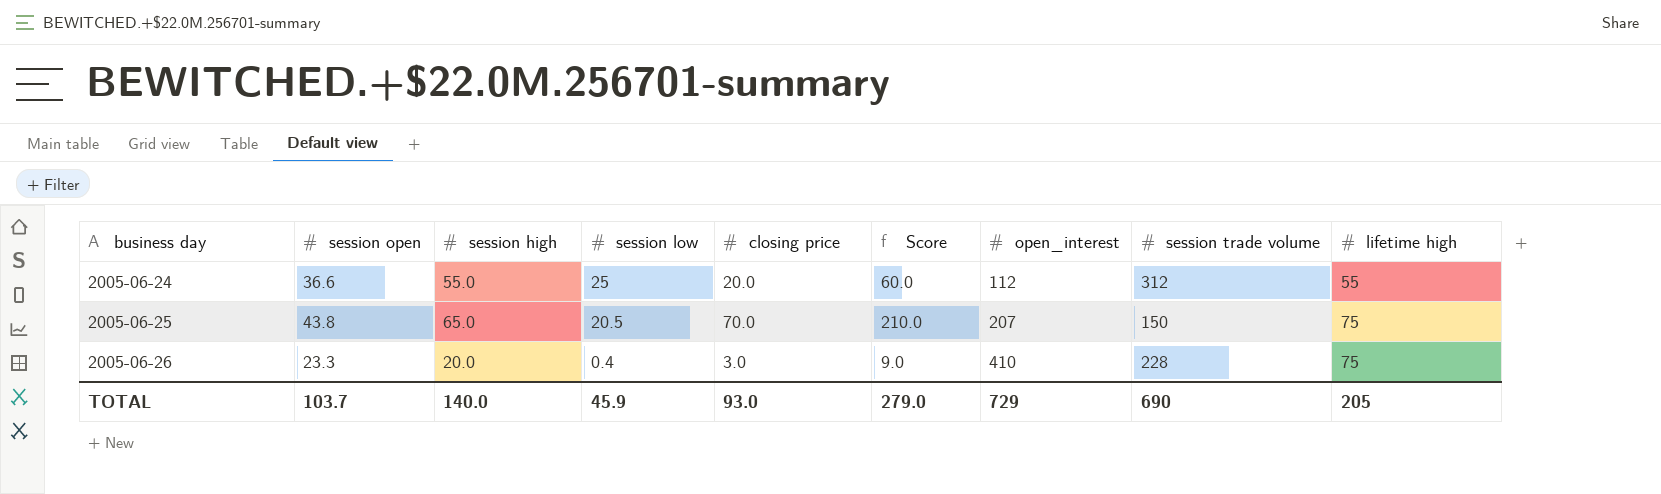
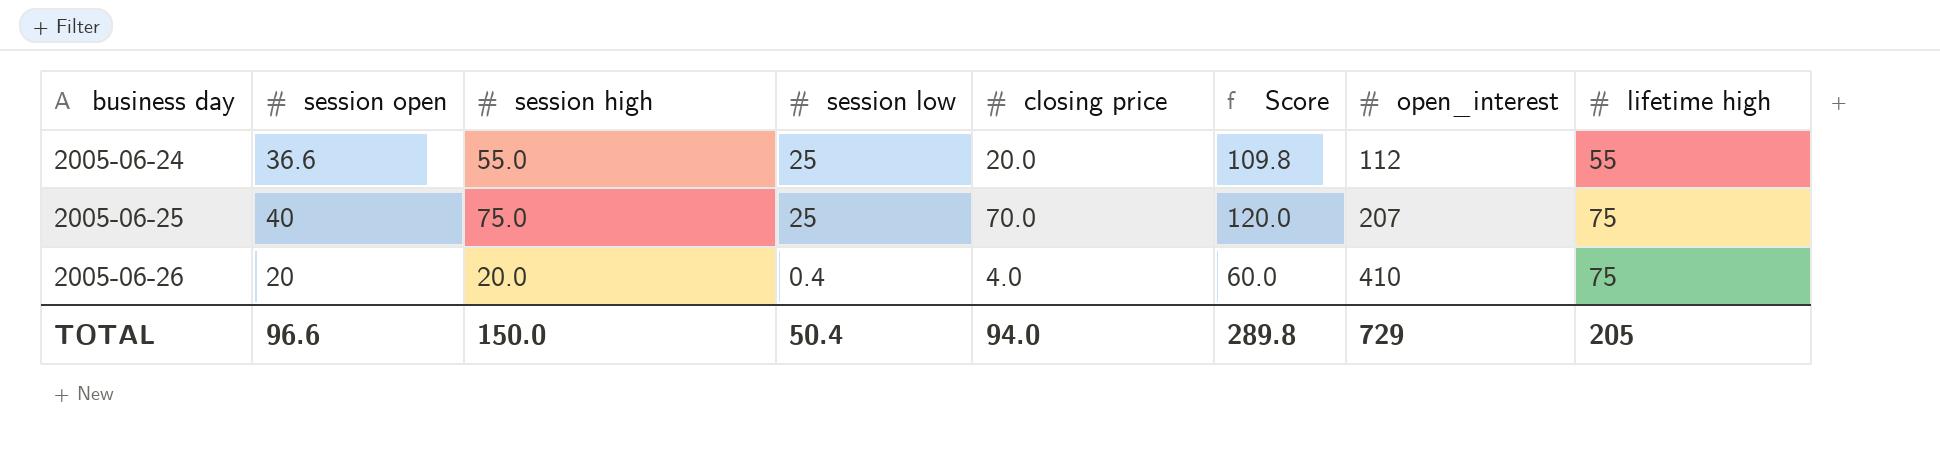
column session trade volume | position: 8 -> none
column Score | formula: [closing price] * 3 -> [session open] * 3
2005-06-25 | session open: 43.8 -> 40
2005-06-25 | session high: 65.0 -> 75.0
2005-06-25 | session low: 20.5 -> 25
2005-06-26 | session open: 23.3 -> 20
2005-06-26 | closing price: 3.0 -> 4.0
TOTAL | session open: 103.7 -> 96.6
TOTAL | session high: 140.0 -> 150.0
TOTAL | session low: 45.9 -> 50.4
TOTAL | closing price: 93.0 -> 94.0
TOTAL | Score: 279.0 -> 289.8

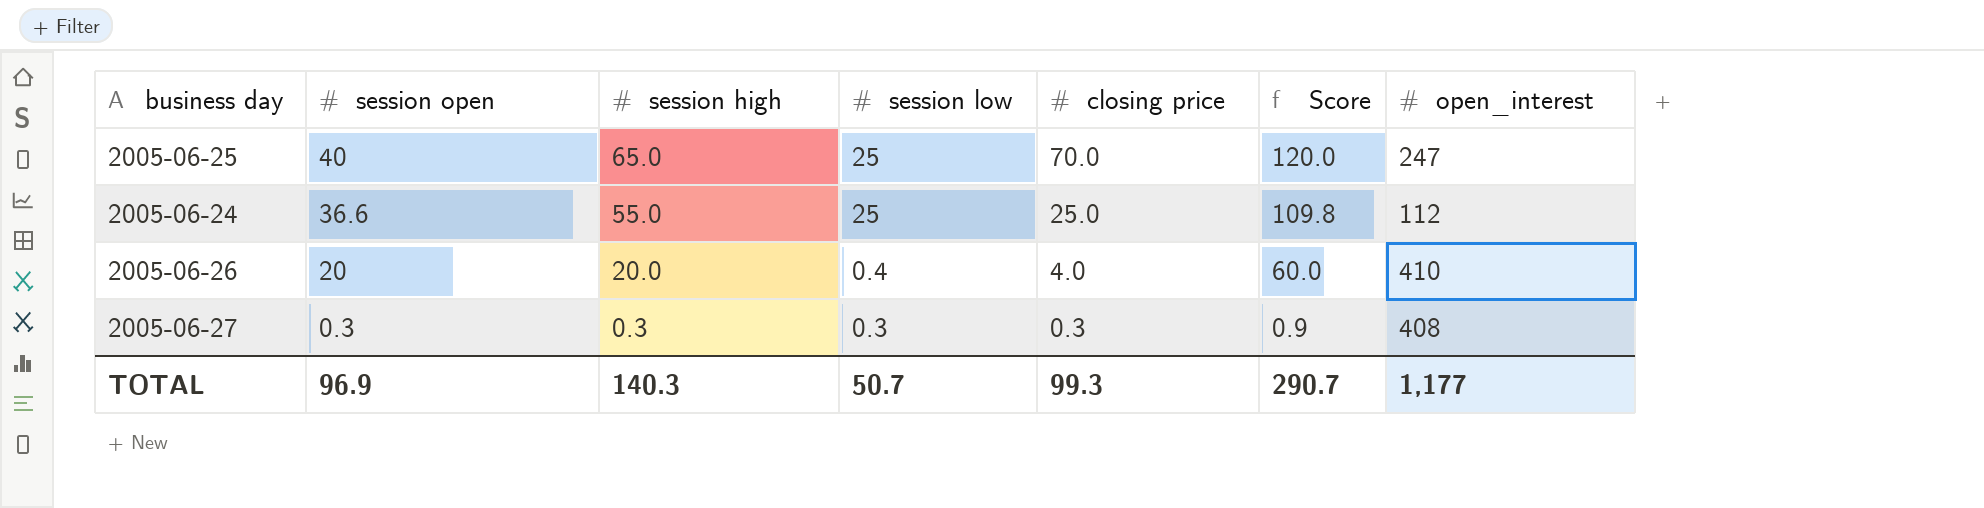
row order: business day ascending -> session open descending
column lifetime high | position: 8 -> none
2005-06-25 | session high: 75.0 -> 65.0
2005-06-25 | open_interest: 207 -> 247
2005-06-24 | closing price: 20.0 -> 25.0
row 2005-06-27: none -> 0.3 | 0.3 | 0.3 | 0.3 | 0.9 | 408
TOTAL | session open: 96.6 -> 96.9
TOTAL | session high: 150.0 -> 140.3
TOTAL | session low: 50.4 -> 50.7
TOTAL | closing price: 94.0 -> 99.3
TOTAL | Score: 289.8 -> 290.7
TOTAL | open_interest: 729 -> 1,177

